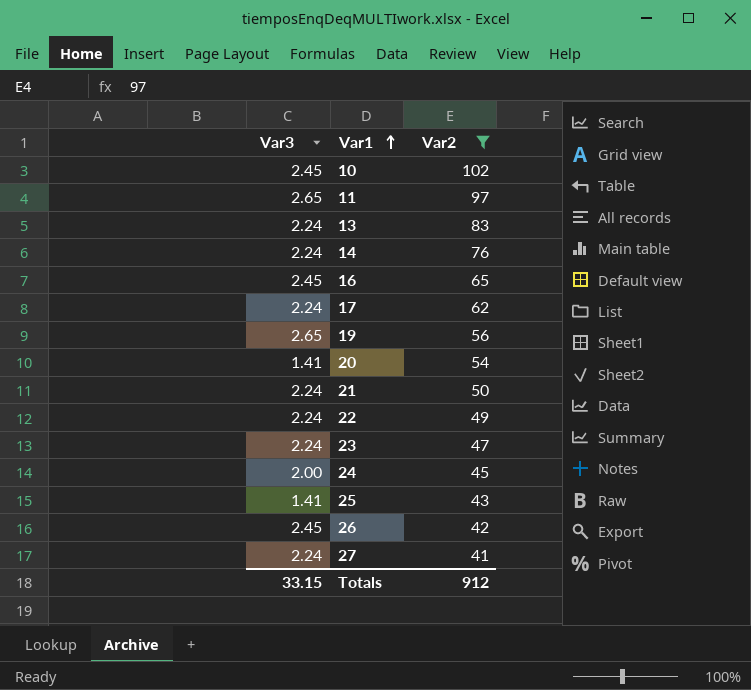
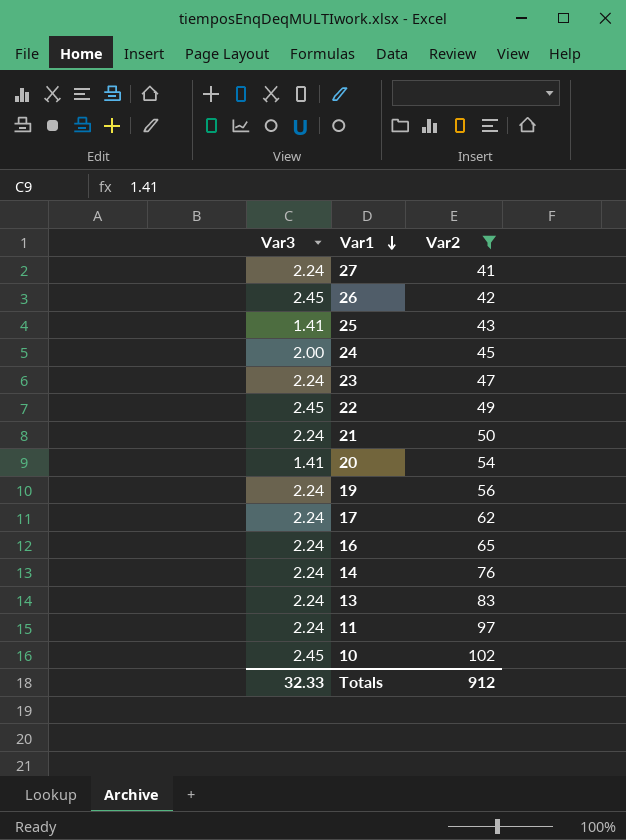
row order: Var1 ascending -> Var1 descending
22 | Var3: 2.24 -> 2.45
19 | Var3: 2.65 -> 2.24
16 | Var3: 2.45 -> 2.24
11 | Var3: 2.65 -> 2.24
Totals | Var3: 33.15 -> 32.33

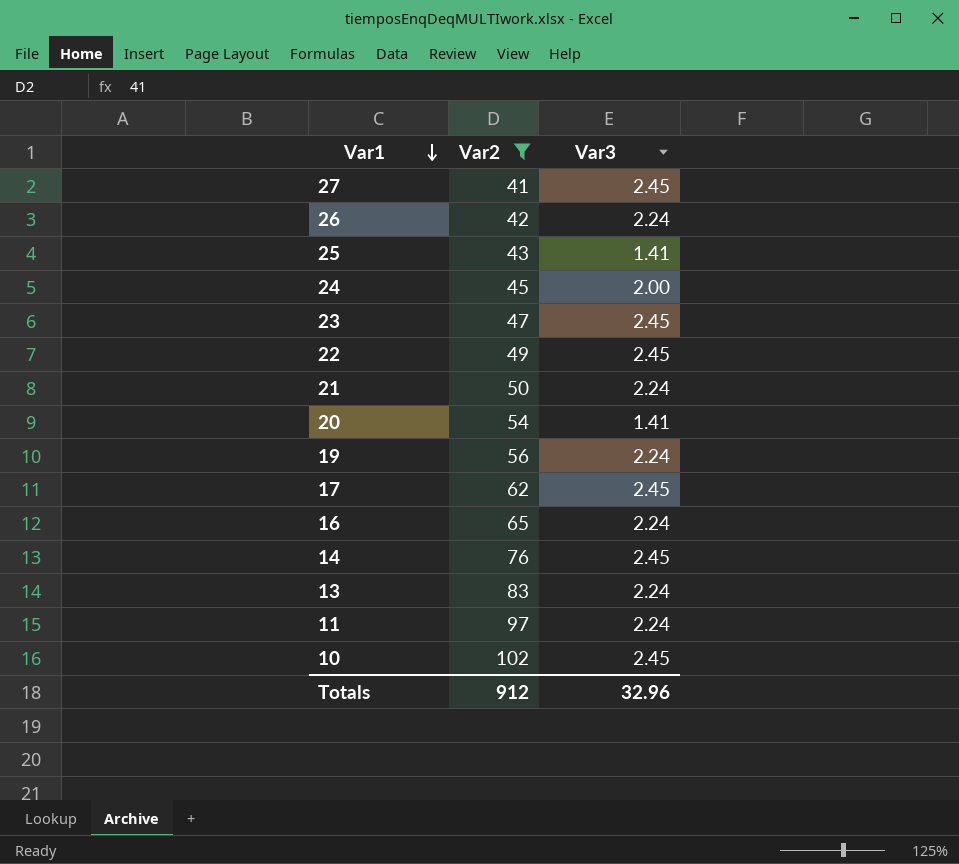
column Var3 | position: 1 -> 3
27 | Var3: 2.24 -> 2.45
26 | Var3: 2.45 -> 2.24
23 | Var3: 2.24 -> 2.45
17 | Var3: 2.24 -> 2.45
14 | Var3: 2.24 -> 2.45
Totals | Var3: 32.33 -> 32.96

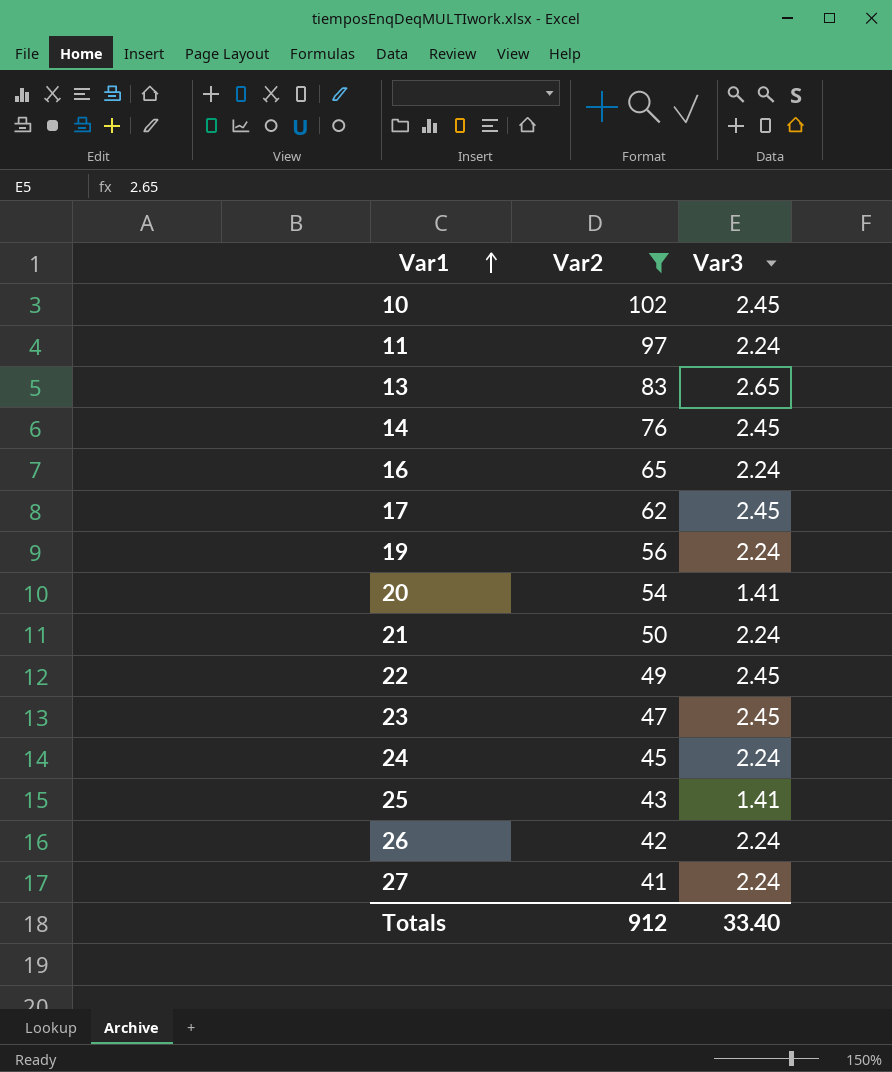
row order: Var1 descending -> Var1 ascending
13 | Var3: 2.24 -> 2.65
24 | Var3: 2.00 -> 2.24
27 | Var3: 2.45 -> 2.24
Totals | Var3: 32.96 -> 33.40

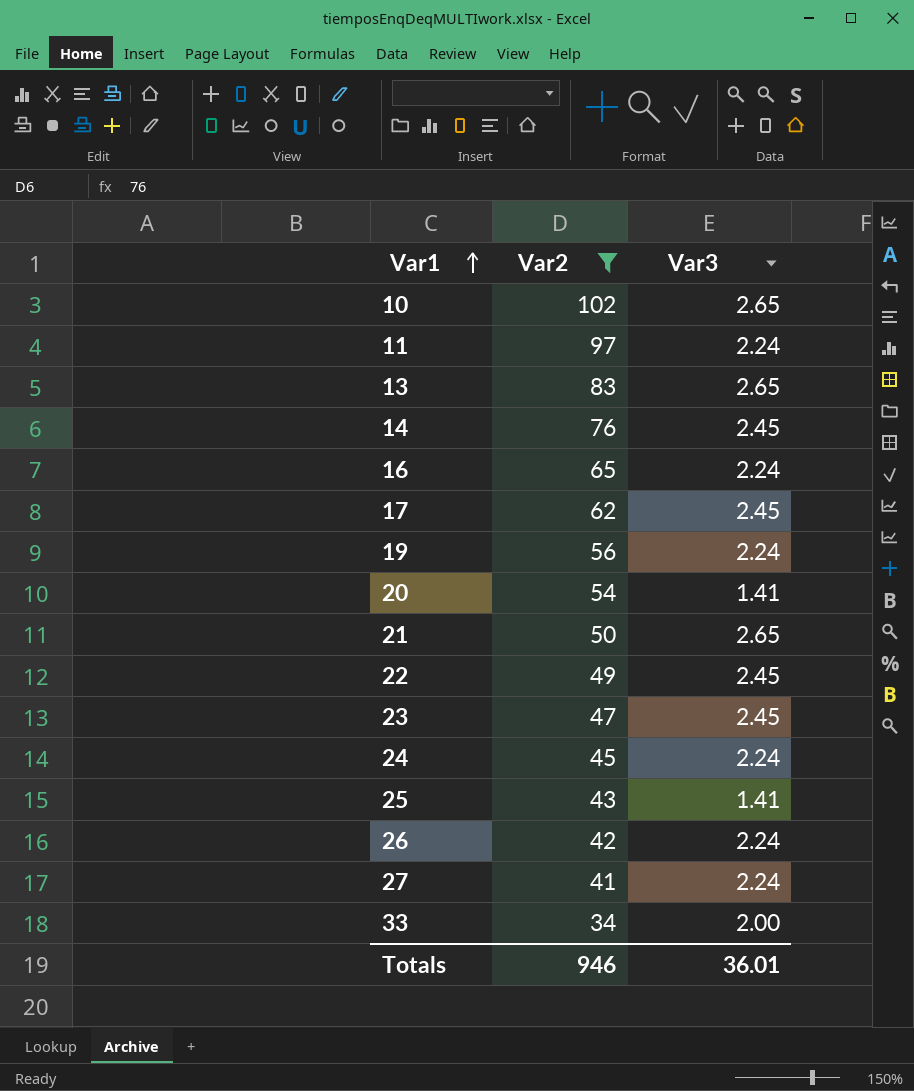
10 | Var3: 2.45 -> 2.65
21 | Var3: 2.24 -> 2.65
row 33: none -> 34 | 2.00
Totals | Var2: 912 -> 946
Totals | Var3: 33.40 -> 36.01

